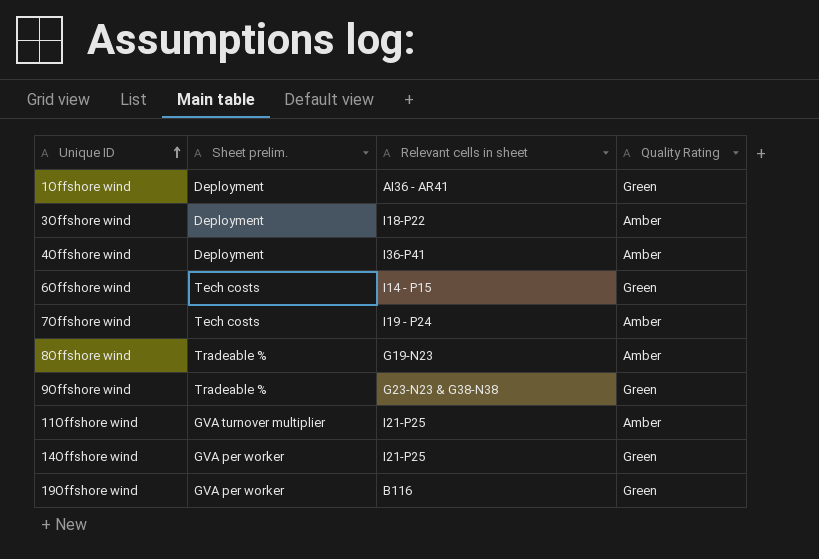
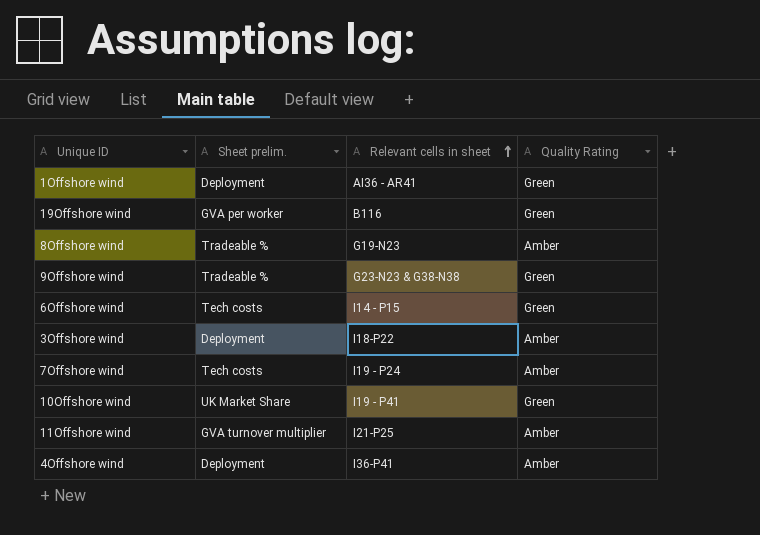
row order: Unique ID ascending -> Relevant cells in sheet ascending
row 14Offshore wind: GVA per worker | I21-P25 | Green -> none
row 10Offshore wind: none -> UK Market Share | I19 - P41 | Green

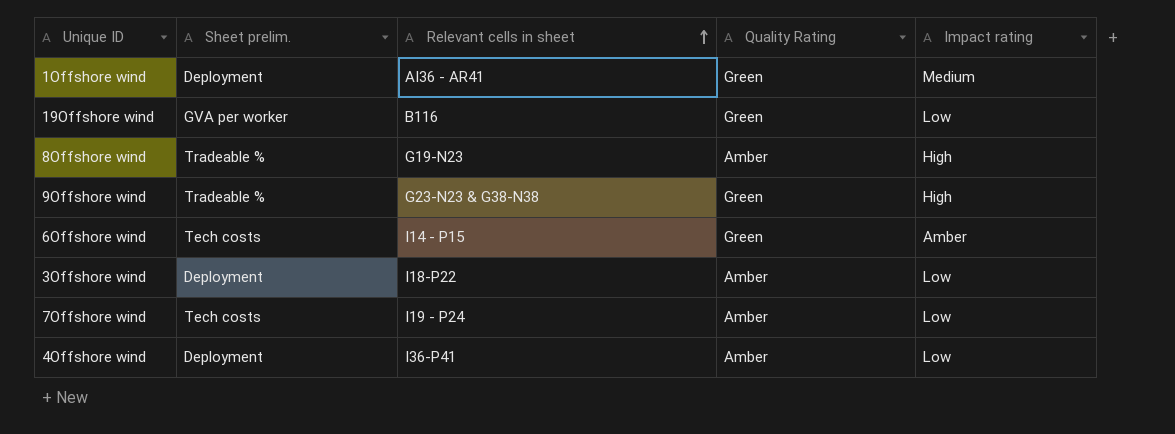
column Impact rating | position: none -> 5
row 10Offshore wind: UK Market Share | I19 - P41 | Green -> none
row 11Offshore wind: GVA turnover multiplier | I21-P25 | Amber -> none

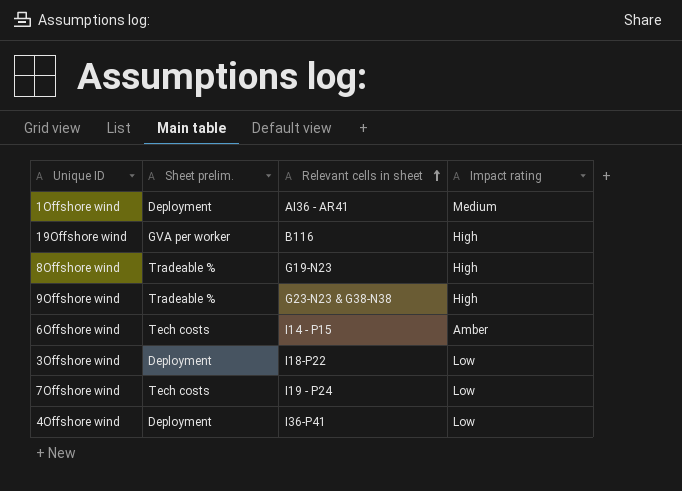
column Quality Rating | position: 4 -> none
19Offshore wind | Impact rating: Low -> High

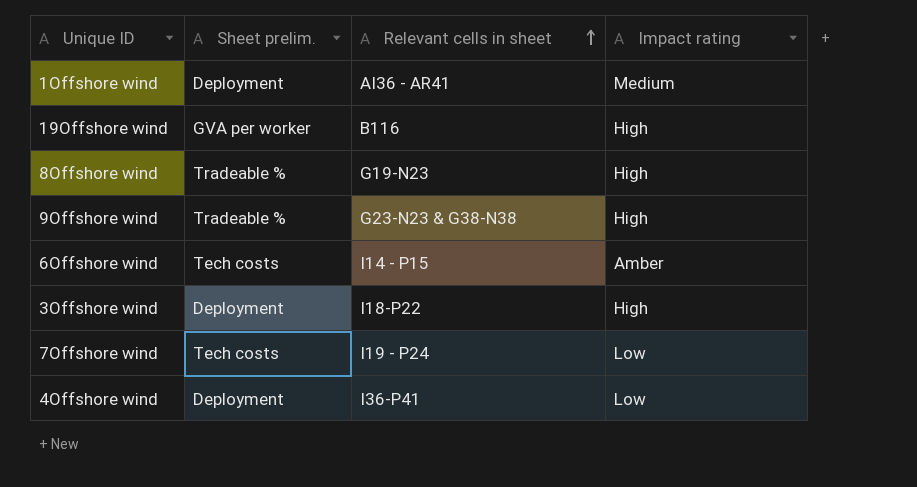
3Offshore wind | Impact rating: Low -> High

